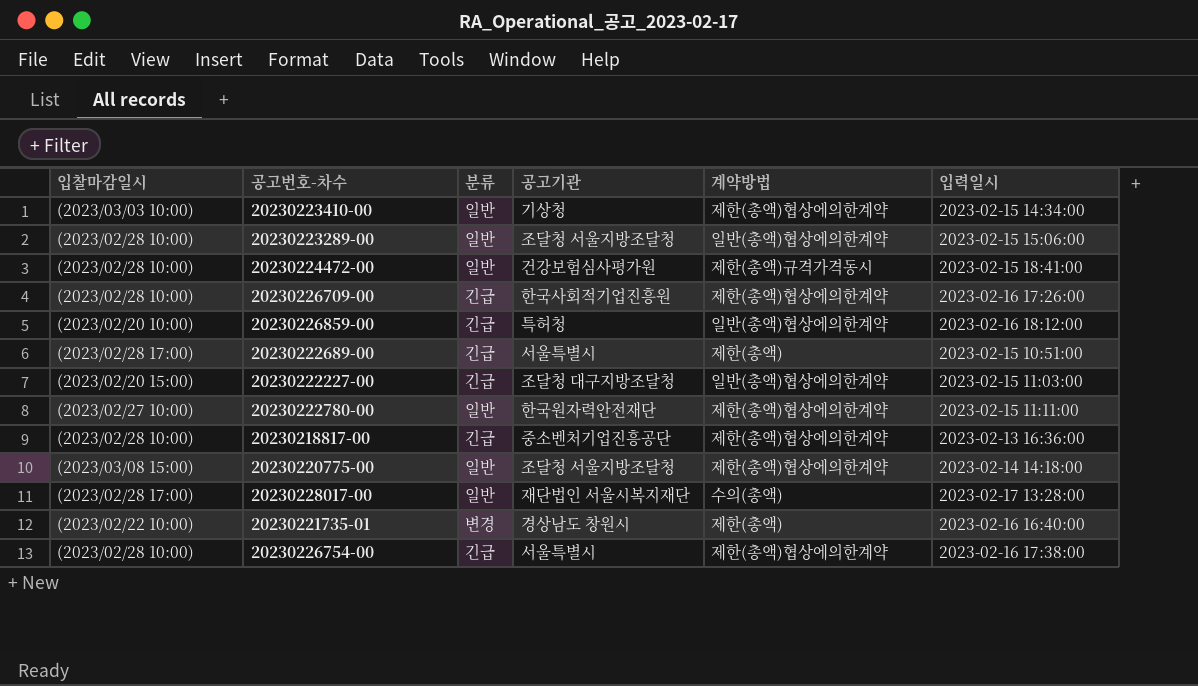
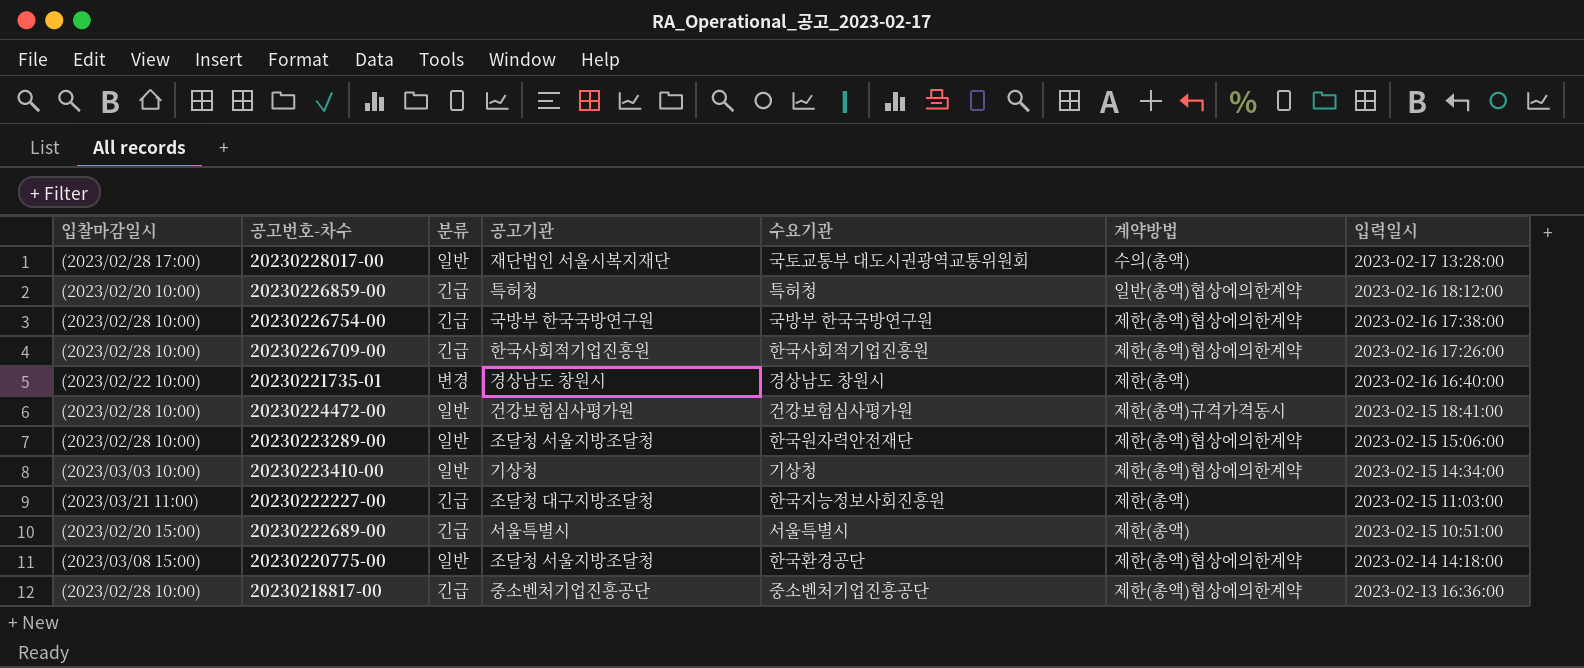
row order: none -> 입력일시 descending
column 수요기관 | position: none -> 5
row 20230222780-00: (2023/02/27 10:00) | 일반 | 한국원자력안전재단 | 제한(총액)협상에의한계약 | 2023-02-15 11:11:00 -> none
20230226754-00 | 공고기관: 서울특별시 -> 국방부 한국국방연구원
20230223289-00 | 계약방법: 일반(총액)협상에의한계약 -> 제한(총액)협상에의한계약
20230222227-00 | 입찰마감일시: (2023/02/20 15:00) -> (2023/03/21 11:00)
20230222227-00 | 계약방법: 일반(총액)협상에의한계약 -> 제한(총액)
20230222689-00 | 입찰마감일시: (2023/02/28 17:00) -> (2023/02/20 15:00)

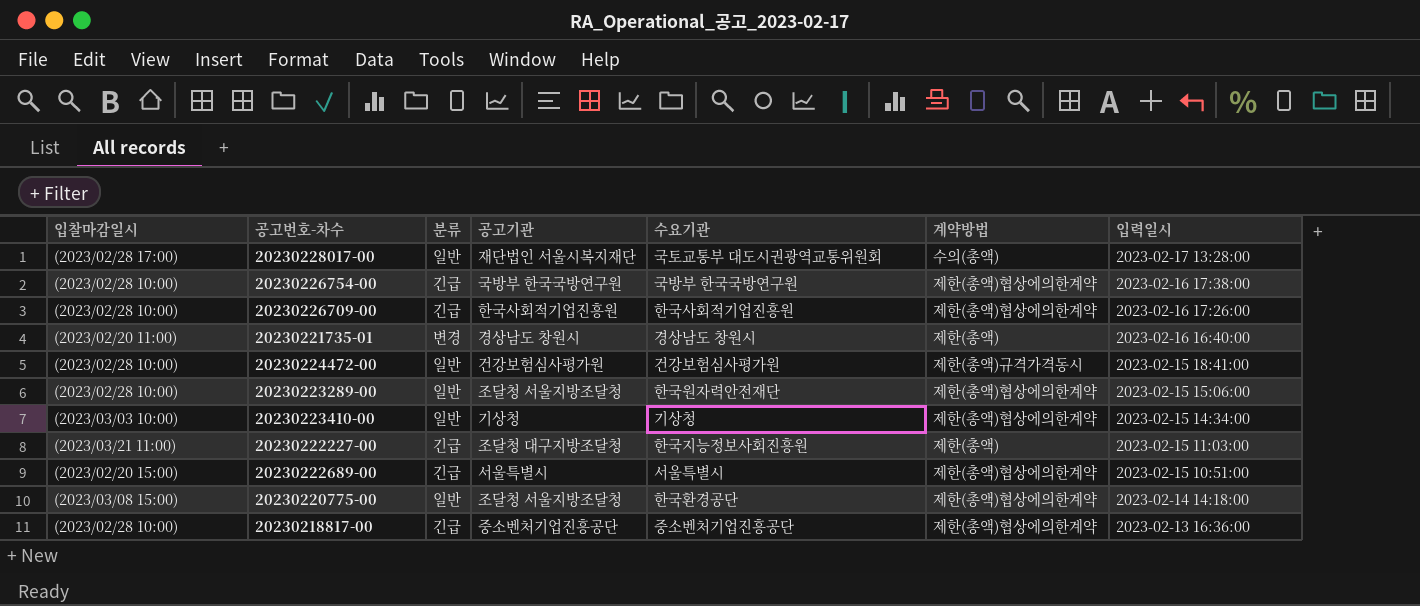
row 20230226859-00: (2023/02/20 10:00) | 긴급 | 특허청 | 특허청 | 일반(총액)협상에의한계약 | 2023-02-16 18:12:00 -> none
20230221735-01 | 입찰마감일시: (2023/02/22 10:00) -> (2023/02/20 11:00)
20230222689-00 | 계약방법: 제한(총액) -> 제한(총액)협상에의한계약

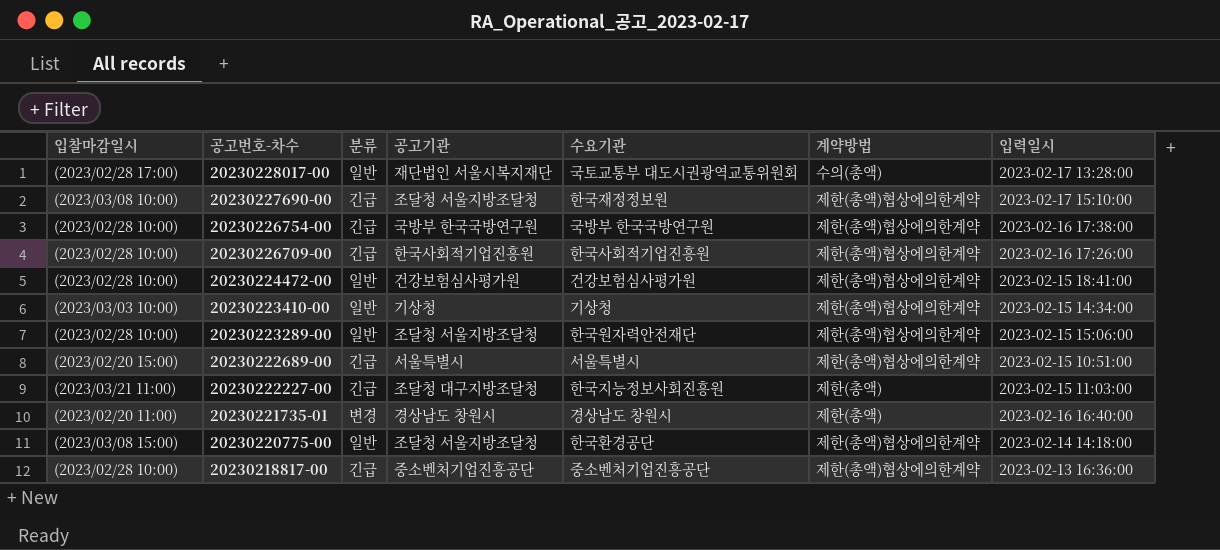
row order: 입력일시 descending -> 공고번호-차수 descending
row 20230227690-00: none -> (2023/03/08 10:00) | 긴급 | 조달청 서울지방조달청 | 한국재정정보원 | 제한(총액)협상에의한계약 | 2023-02-17 15:10:00
20230224472-00 | 계약방법: 제한(총액)규격가격동시 -> 제한(총액)협상에의한계약

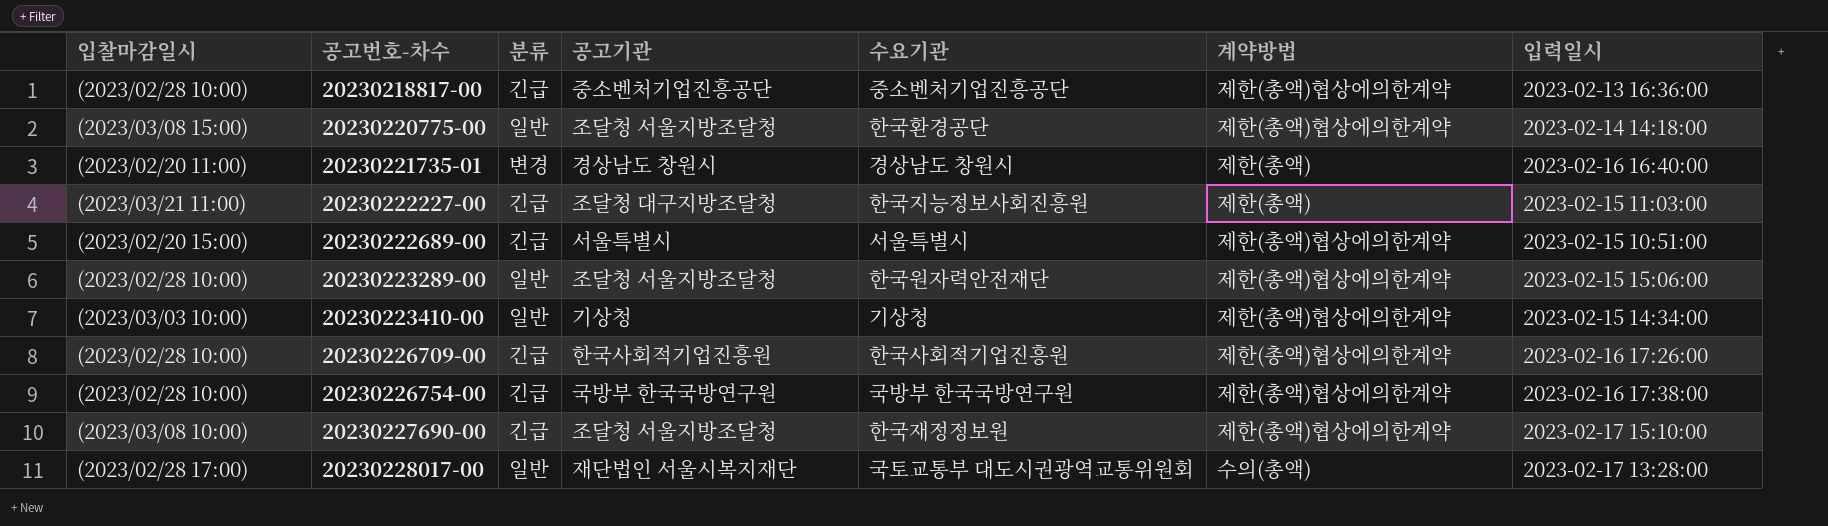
row order: 공고번호-차수 descending -> 공고번호-차수 ascending
row 20230224472-00: (2023/02/28 10:00) | 일반 | 건강보험심사평가원 | 건강보험심사평가원 | 제한(총액)협상에의한계약 | 2023-02-15 18:41:00 -> none

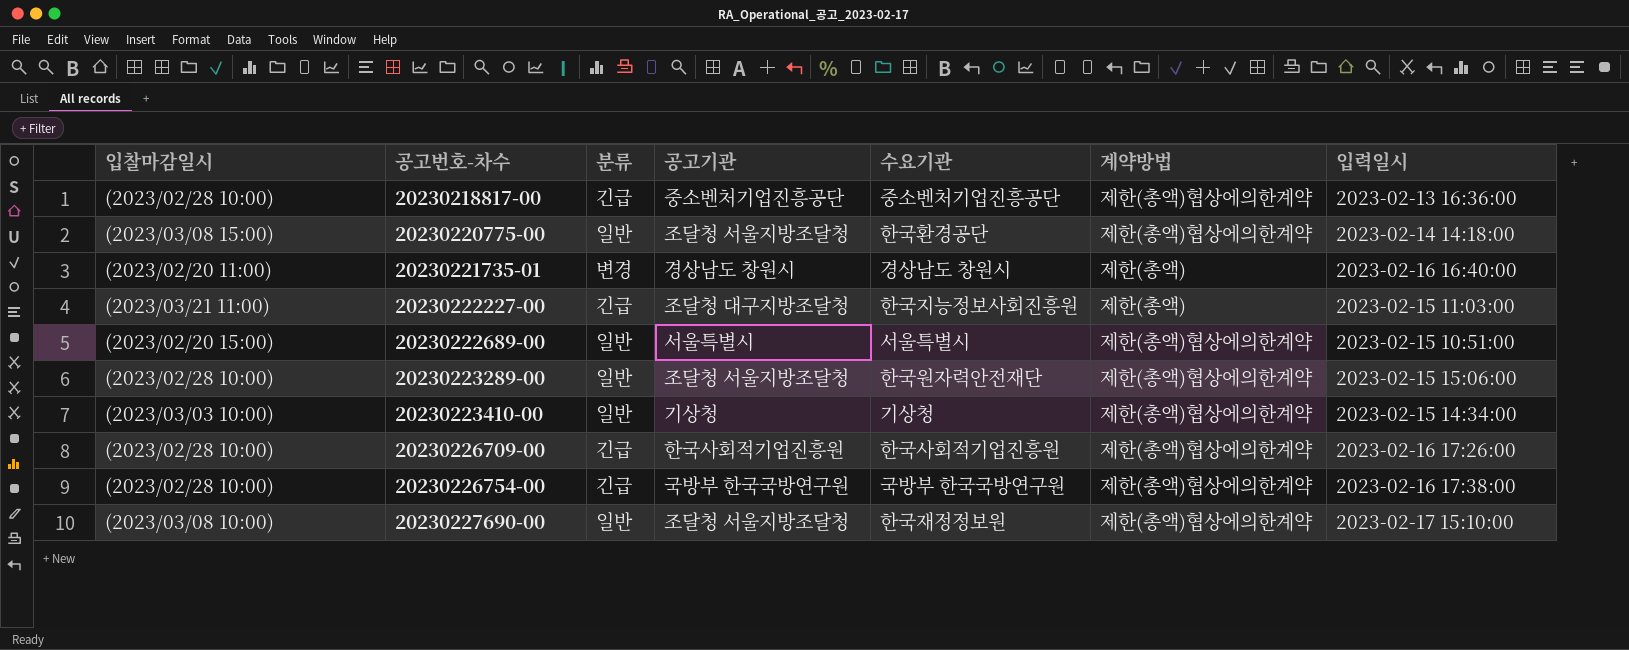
row 20230228017-00: (2023/02/28 17:00) | 일반 | 재단법인 서울시복지재단 | 국토교통부 대도시권광역교통위원회 | 수의(총액) | 2023-02-17 13:28:00 -> none
20230222689-00 | 분류: 긴급 -> 일반
20230227690-00 | 분류: 긴급 -> 일반

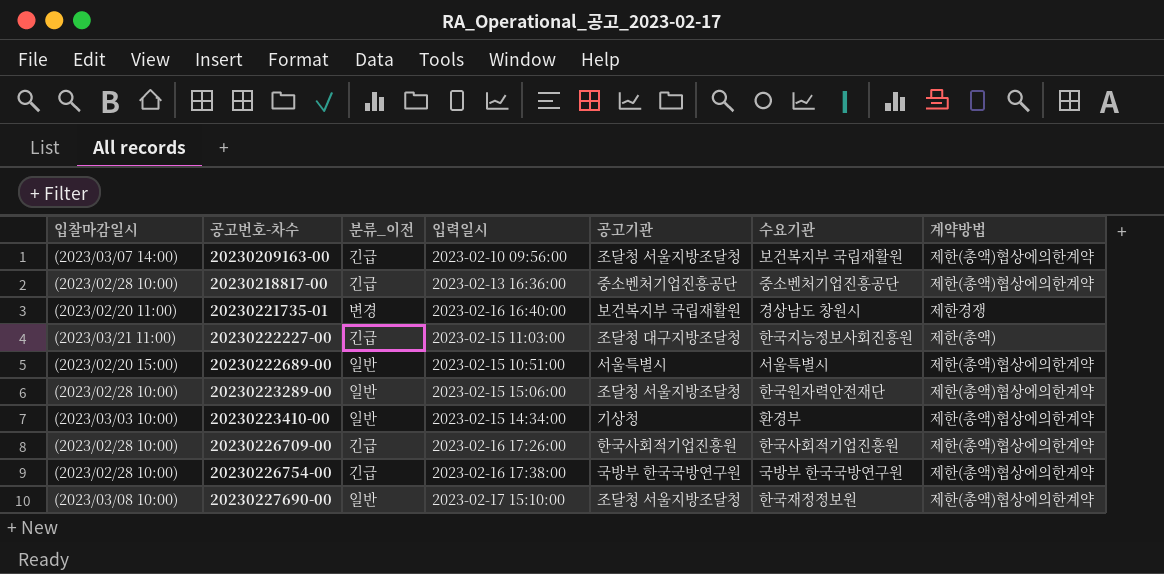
column name: 분류 -> 분류_이전
column 입력일시 | position: 7 -> 4
row 20230220775-00: (2023/03/08 15:00) | 일반 | 조달청 서울지방조달청 | 한국환경공단 | 제한(총액)협상에의한계약 | 2023-02-14 14:18:00 -> none
row 20230209163-00: none -> (2023/03/07 14:00) | 긴급 | 2023-02-10 09:56:00 | 조달청 서울지방조달청 | 보건복지부 국립재활원 | 제한(총액)협상에의한계약
20230221735-01 | 공고기관: 경상남도 창원시 -> 보건복지부 국립재활원
20230221735-01 | 계약방법: 제한(총액) -> 제한경쟁
20230223410-00 | 수요기관: 기상청 -> 환경부

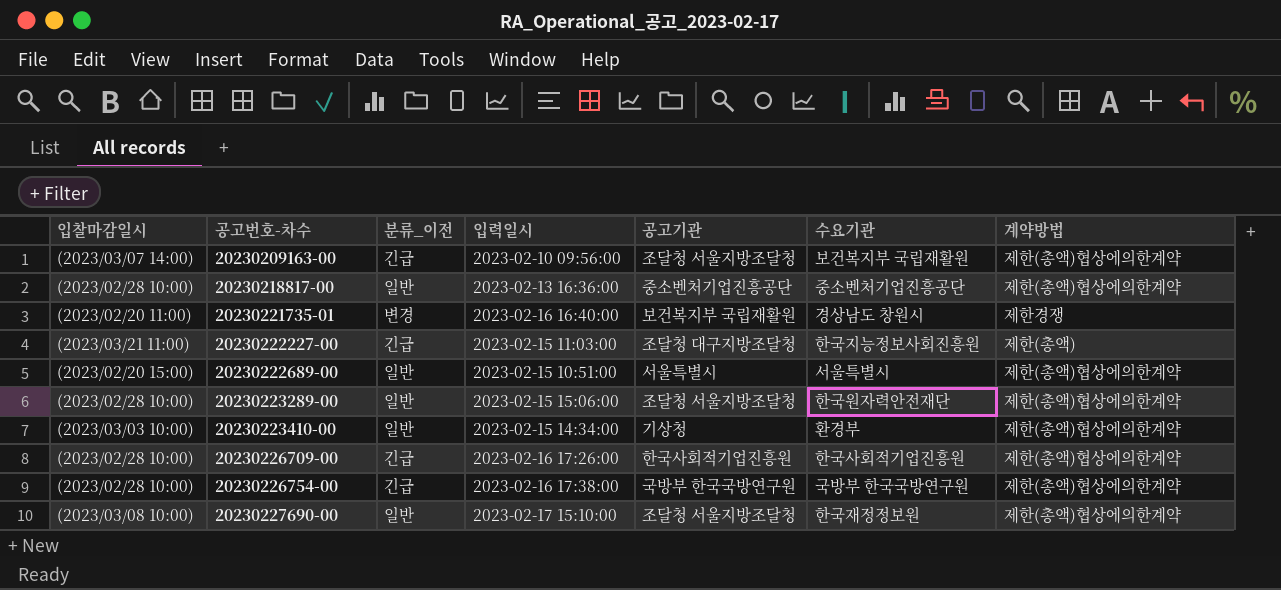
20230218817-00 | 분류_이전: 긴급 -> 일반

